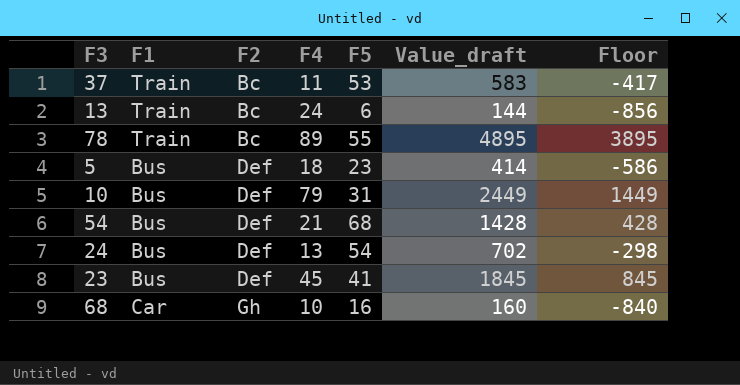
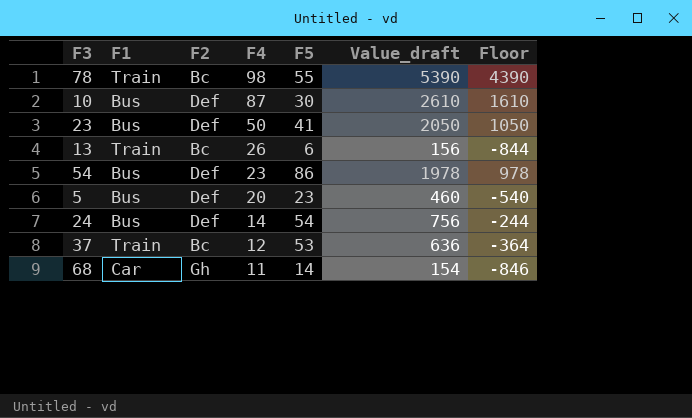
row order: F2 ascending -> F4 descending
78 | F4: 89 -> 98
78 | Value_draft: 4895 -> 5390
78 | Floor: 3895 -> 4390
10 | F4: 79 -> 87
10 | F5: 31 -> 30
10 | Value_draft: 2449 -> 2610
10 | Floor: 1449 -> 1610
23 | F4: 45 -> 50
23 | Value_draft: 1845 -> 2050
23 | Floor: 845 -> 1050
13 | F4: 24 -> 26
13 | Value_draft: 144 -> 156
13 | Floor: -856 -> -844
54 | F4: 21 -> 23
54 | F5: 68 -> 86
54 | Value_draft: 1428 -> 1978
54 | Floor: 428 -> 978
5 | F4: 18 -> 20
5 | Value_draft: 414 -> 460
5 | Floor: -586 -> -540
24 | F4: 13 -> 14
24 | Value_draft: 702 -> 756
24 | Floor: -298 -> -244
37 | F4: 11 -> 12
37 | Value_draft: 583 -> 636
37 | Floor: -417 -> -364
68 | F4: 10 -> 11
68 | F5: 16 -> 14
68 | Value_draft: 160 -> 154
68 | Floor: -840 -> -846

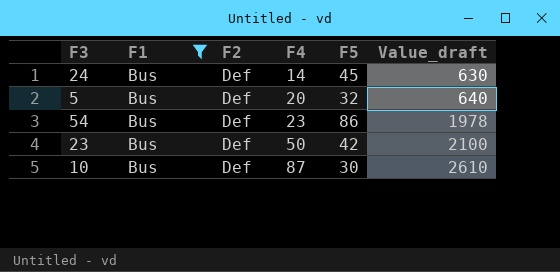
filter: none -> F1 = Bus
row order: F4 descending -> F4 ascending
column Floor | formula: [Value_draft] - 1000 -> none
24 | F5: 54 -> 45
24 | Value_draft: 756 -> 630
5 | F5: 23 -> 32
5 | Value_draft: 460 -> 640
23 | F5: 41 -> 42
23 | Value_draft: 2050 -> 2100

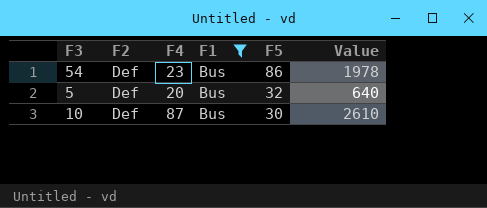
row order: F4 ascending -> F5 descending
column F1 | position: 2 -> 4
column name: Value_draft -> Value
row 24: Bus | Def | 14 | 45 | 630 -> none
row 23: Bus | Def | 50 | 42 | 2100 -> none

